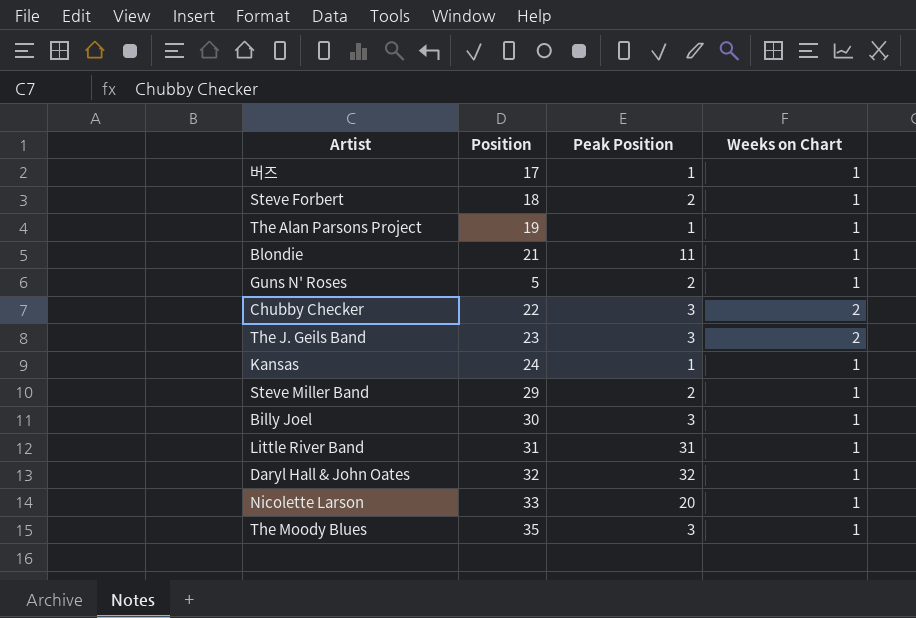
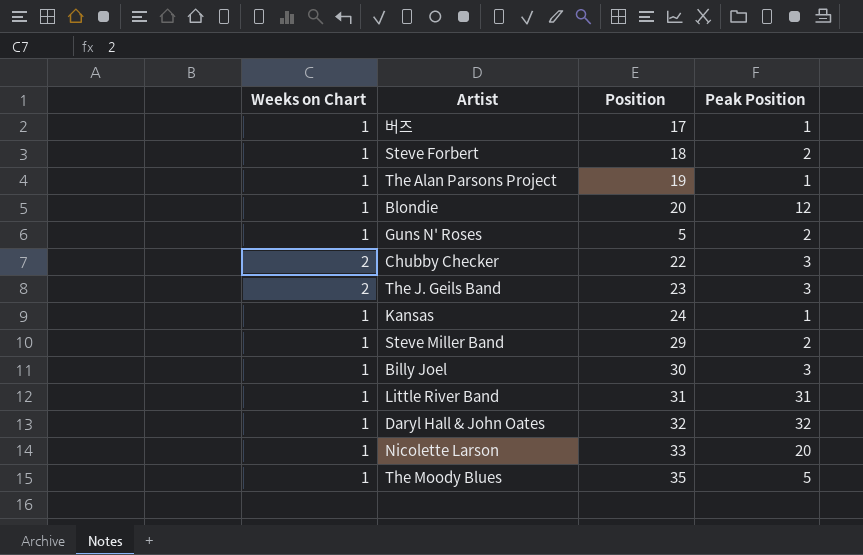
column Weeks on Chart | position: 4 -> 1
Blondie | Position: 21 -> 20
Blondie | Peak Position: 11 -> 12
The Moody Blues | Peak Position: 3 -> 5

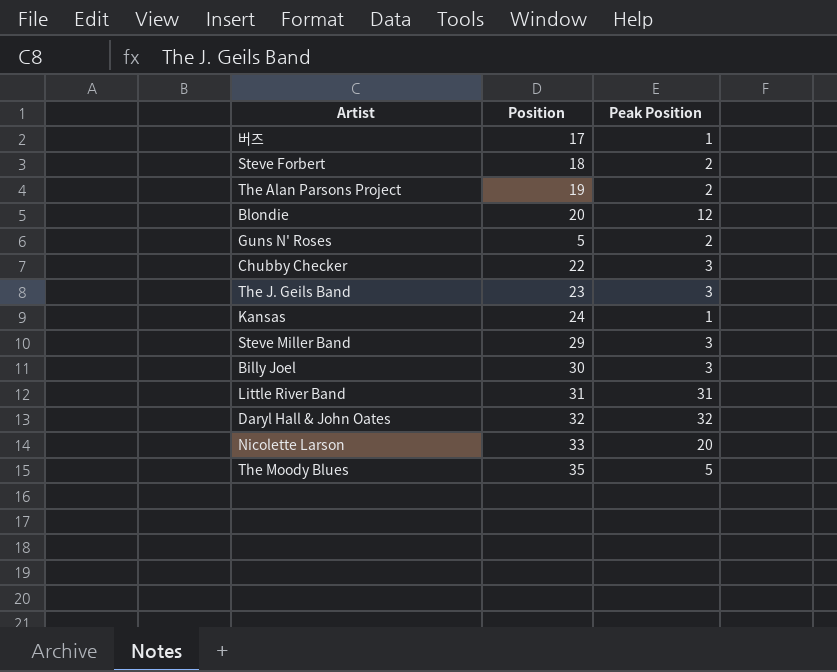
column Weeks on Chart | position: 1 -> none
The Alan Parsons Project | Peak Position: 1 -> 2
Steve Miller Band | Peak Position: 2 -> 3

